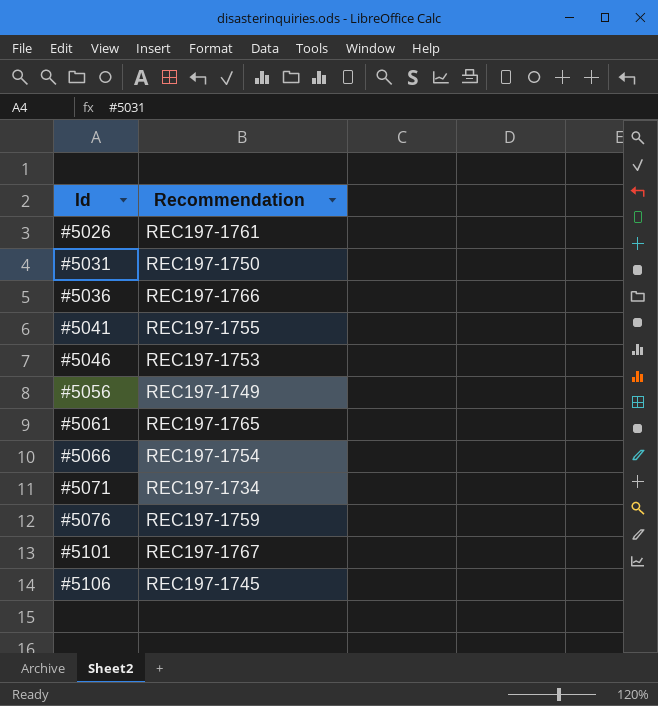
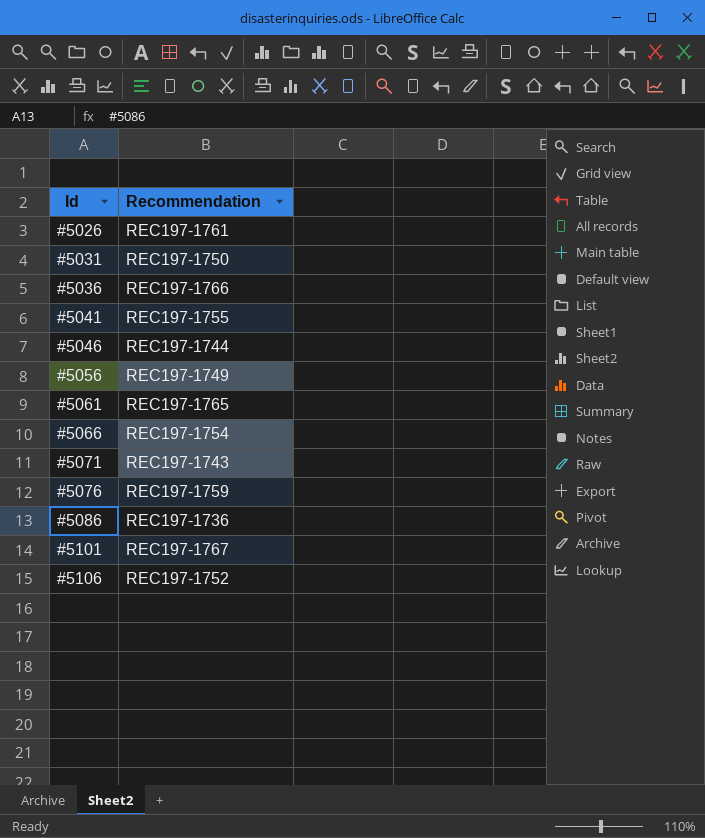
#5046 | Recommendation: REC197-1753 -> REC197-1744
#5071 | Recommendation: REC197-1734 -> REC197-1743
row #5086: none -> REC197-1736
#5106 | Recommendation: REC197-1745 -> REC197-1752

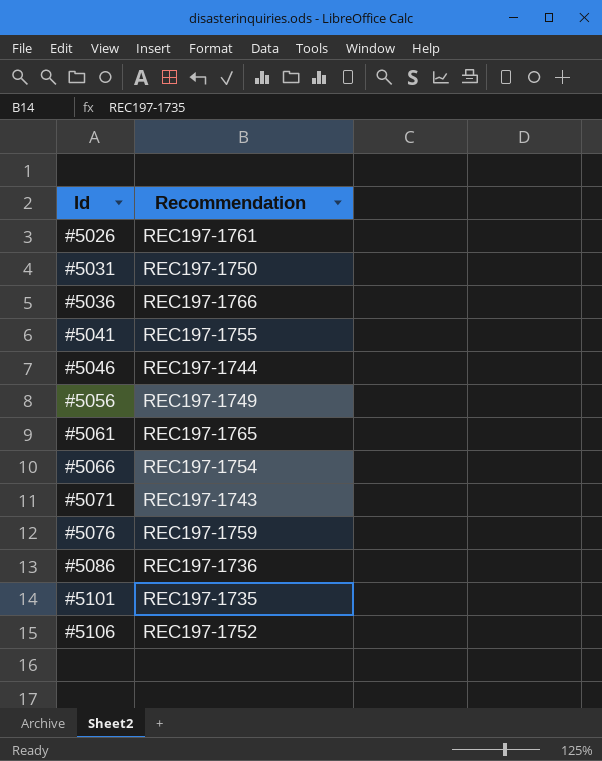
#5101 | Recommendation: REC197-1767 -> REC197-1735

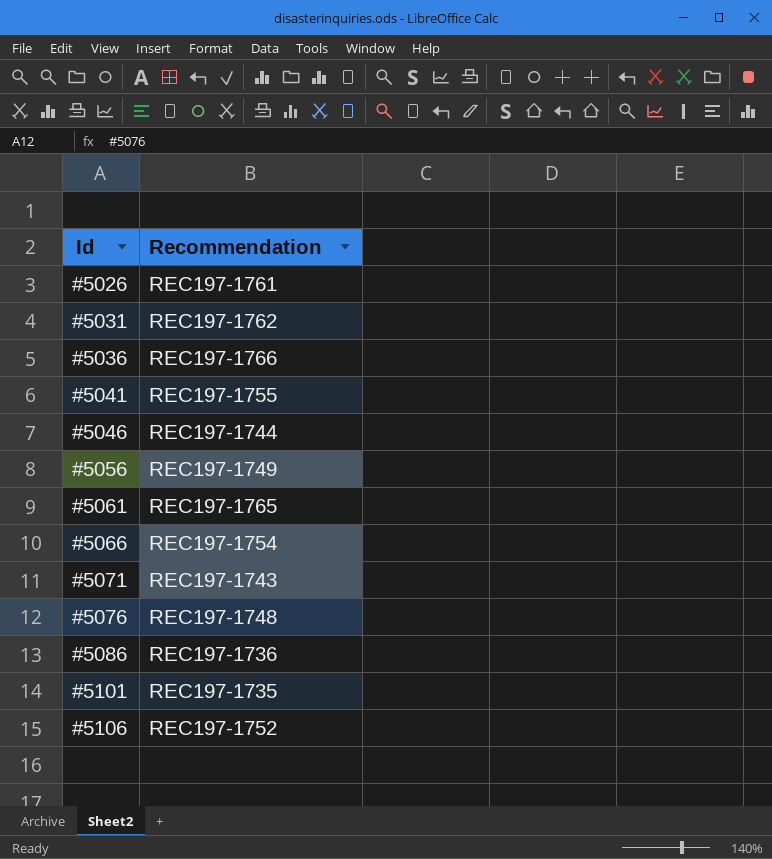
#5031 | Recommendation: REC197-1750 -> REC197-1762
#5076 | Recommendation: REC197-1759 -> REC197-1748

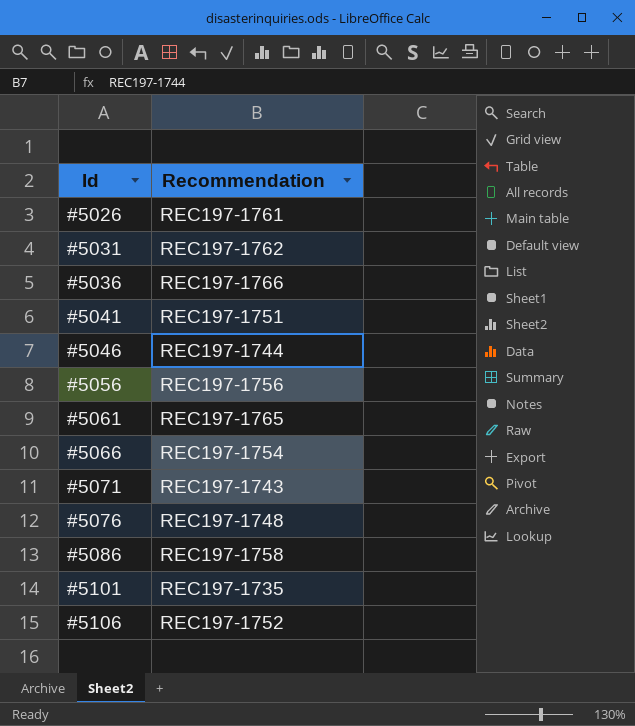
#5041 | Recommendation: REC197-1755 -> REC197-1751
#5056 | Recommendation: REC197-1749 -> REC197-1756
#5086 | Recommendation: REC197-1736 -> REC197-1758

